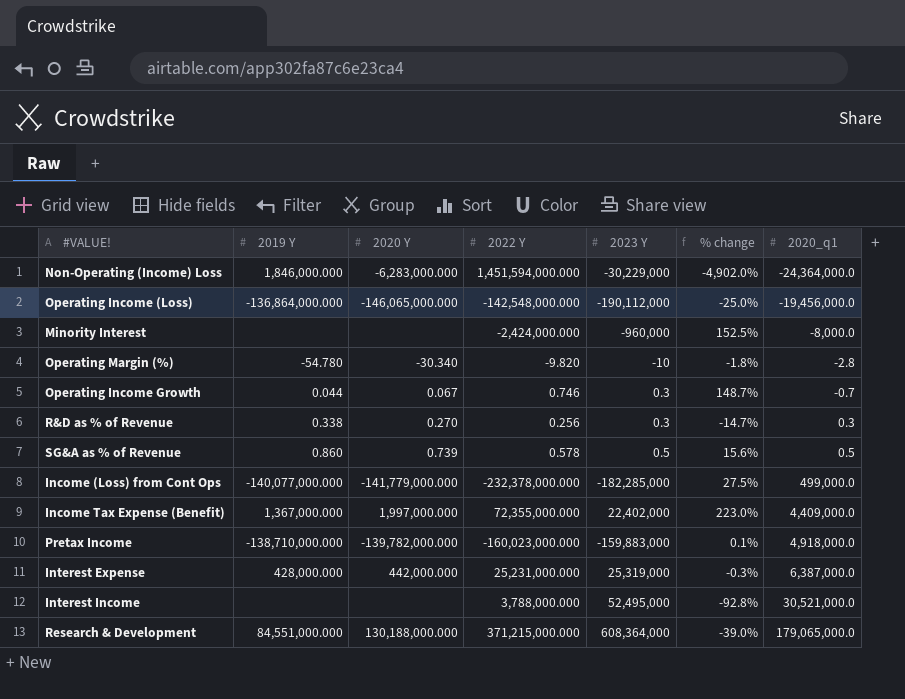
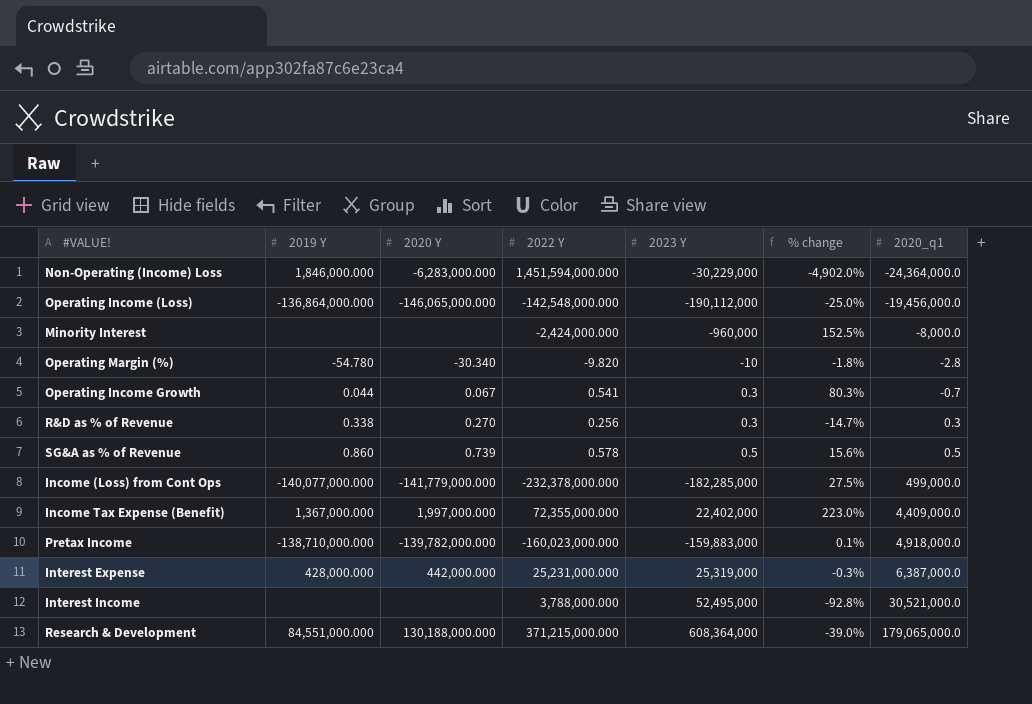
Operating Income Growth | 2022 Y: 0.746 -> 0.541
Operating Income Growth | % change: 148.7% -> 80.3%

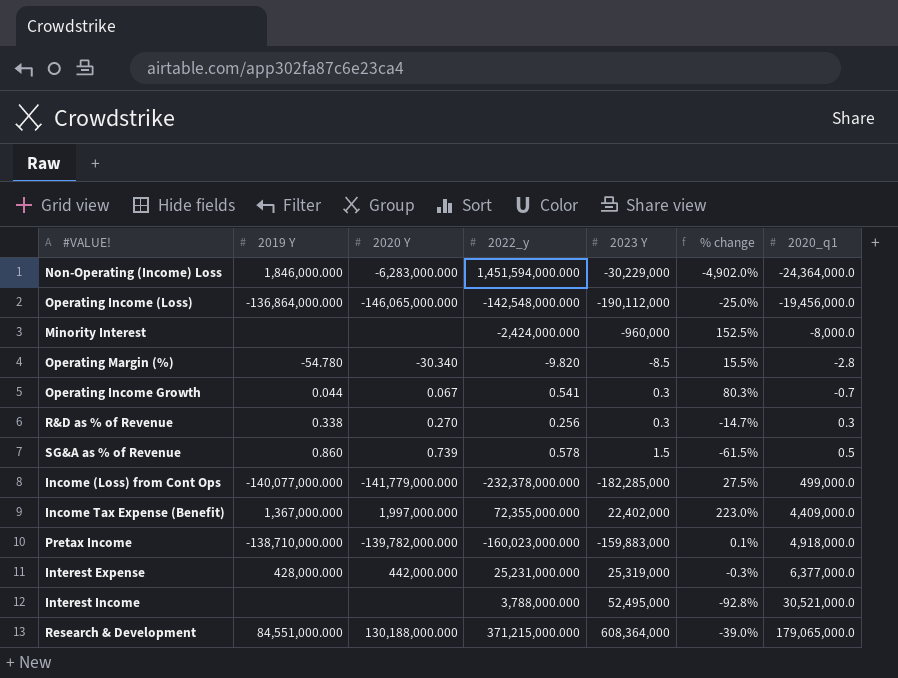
column name: 2022 Y -> 2022_y
Operating Margin (%) | 2023 Y: -10 -> -8.5
Operating Margin (%) | % change: -1.8% -> 15.5%
SG&A as % of Revenue | 2023 Y: 0.5 -> 1.5
SG&A as % of Revenue | % change: 15.6% -> -61.5%
Interest Expense | 2020_q1: 6,387,000.0 -> 6,377,000.0

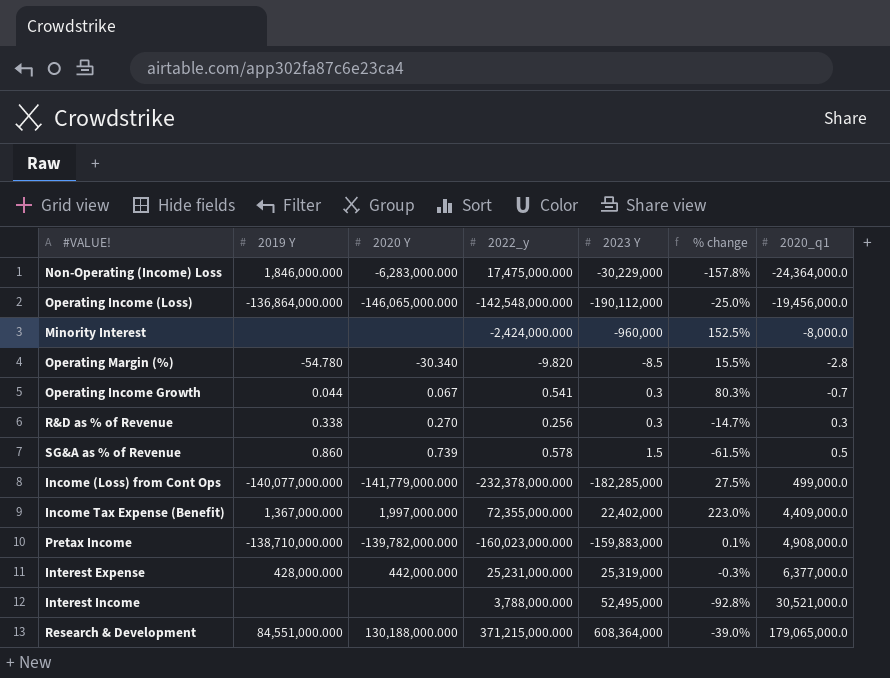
Non-Operating (Income) Loss | 2022_y: 1,451,594,000.000 -> 17,475,000.000
Non-Operating (Income) Loss | % change: -4,902.0% -> -157.8%
Pretax Income | 2020_q1: 4,918,000.0 -> 4,908,000.0

